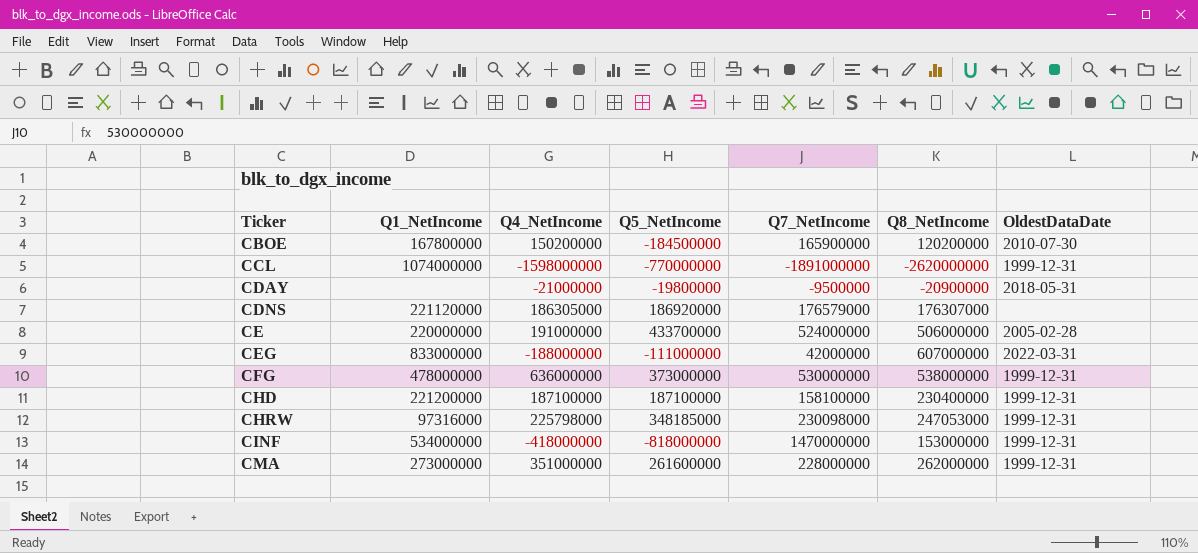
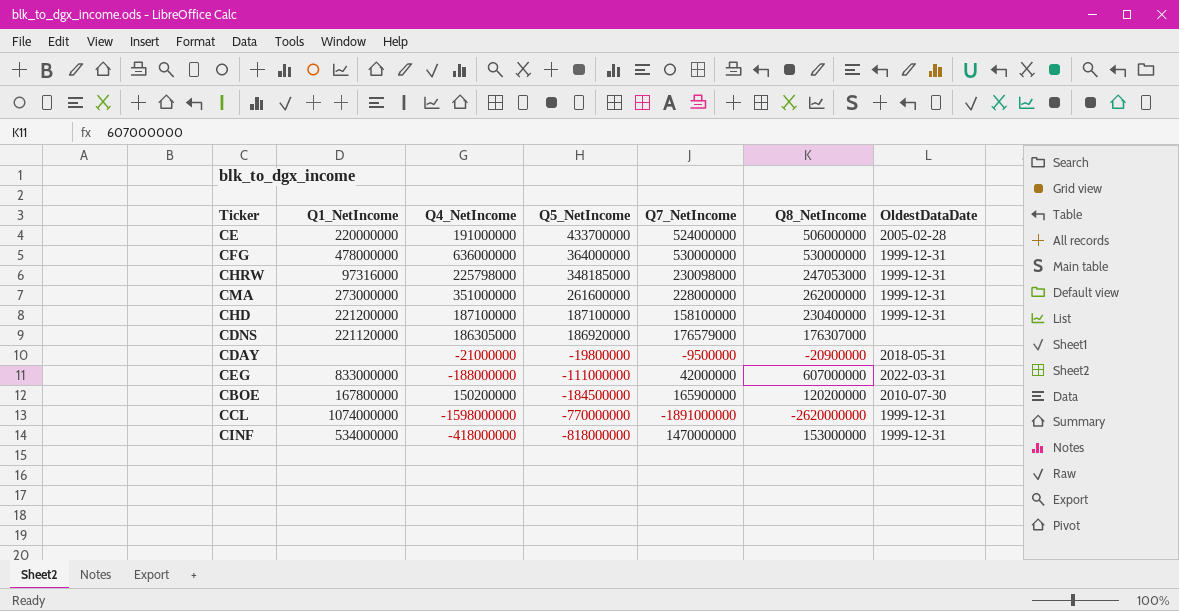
row order: Ticker ascending -> Q5_NetIncome descending
CFG | Q5_NetIncome: 373000000 -> 364000000
CFG | Q8_NetIncome: 538000000 -> 530000000

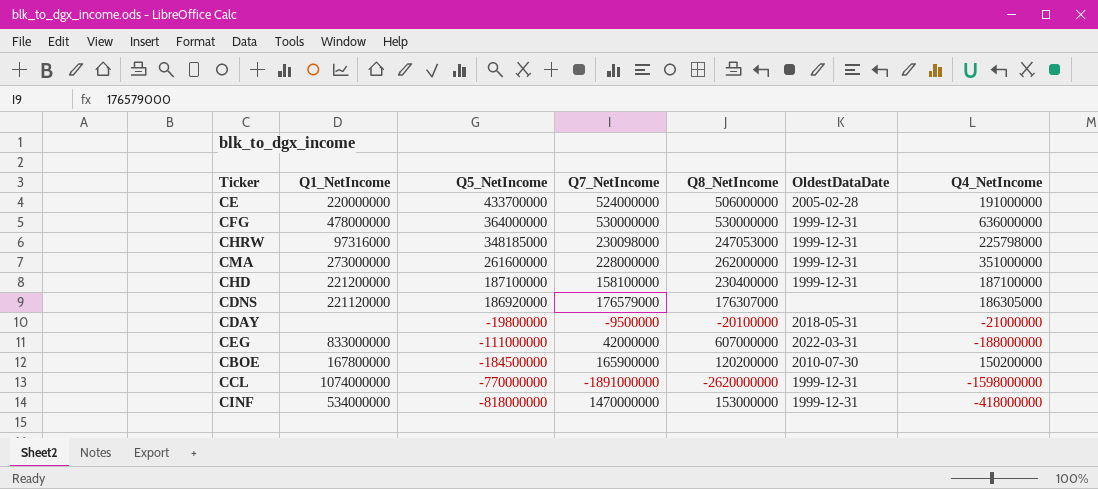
column Q4_NetIncome | position: 3 -> 7
CDAY | Q8_NetIncome: -20900000 -> -20100000

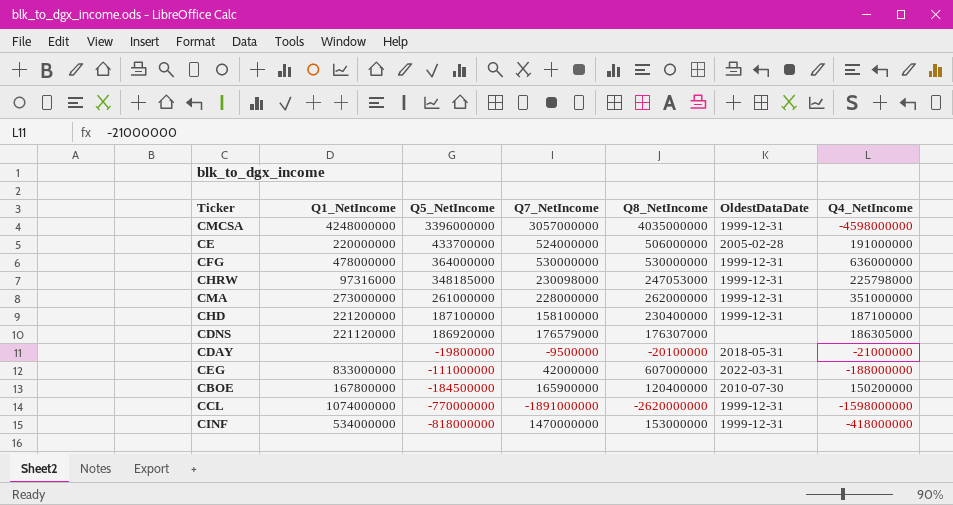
row CMCSA: none -> 4248000000 | 3396000000 | 3057000000 | 4035000000 | 1999-12-31 | -4598000000
CMA | Q5_NetIncome: 261600000 -> 261000000
CBOE | Q8_NetIncome: 120200000 -> 120400000

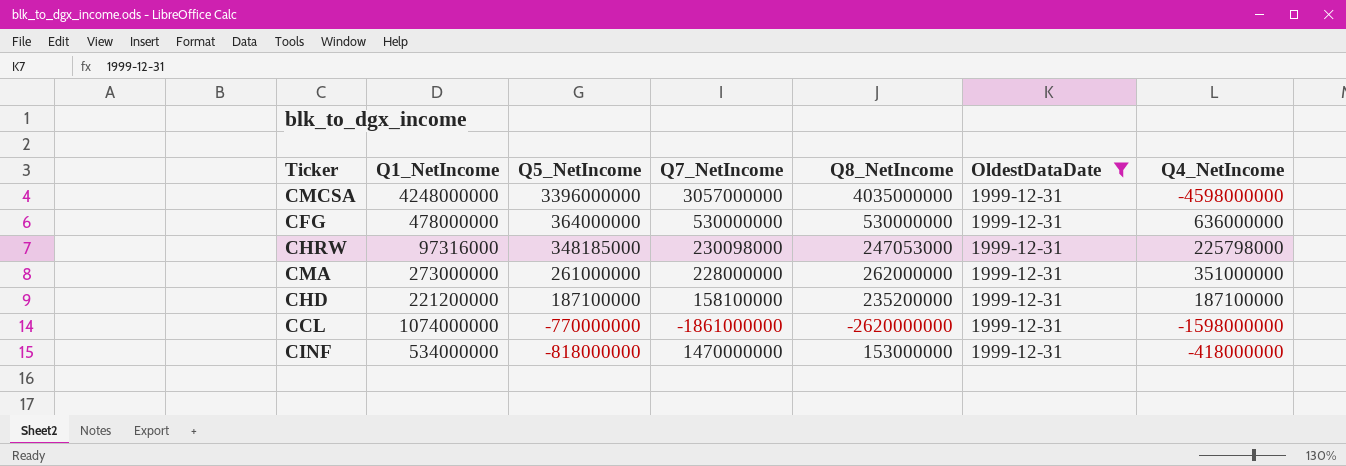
filter: none -> OldestDataDate = 1999-12-31
CHD | Q8_NetIncome: 230400000 -> 235200000
CCL | Q7_NetIncome: -1891000000 -> -1861000000

